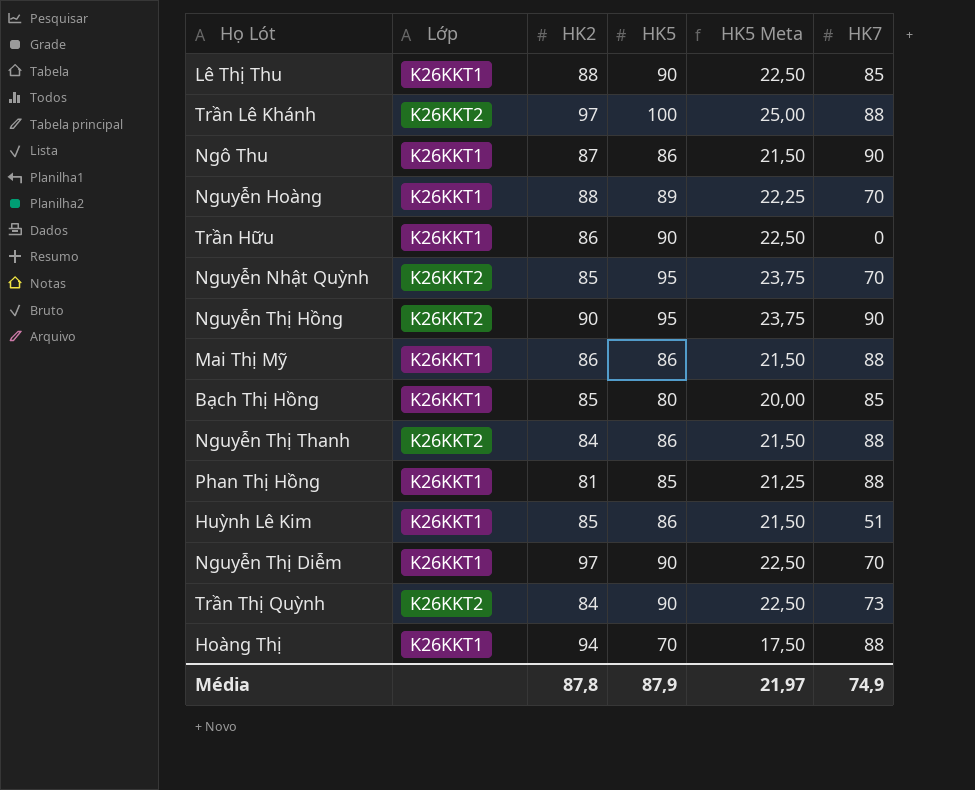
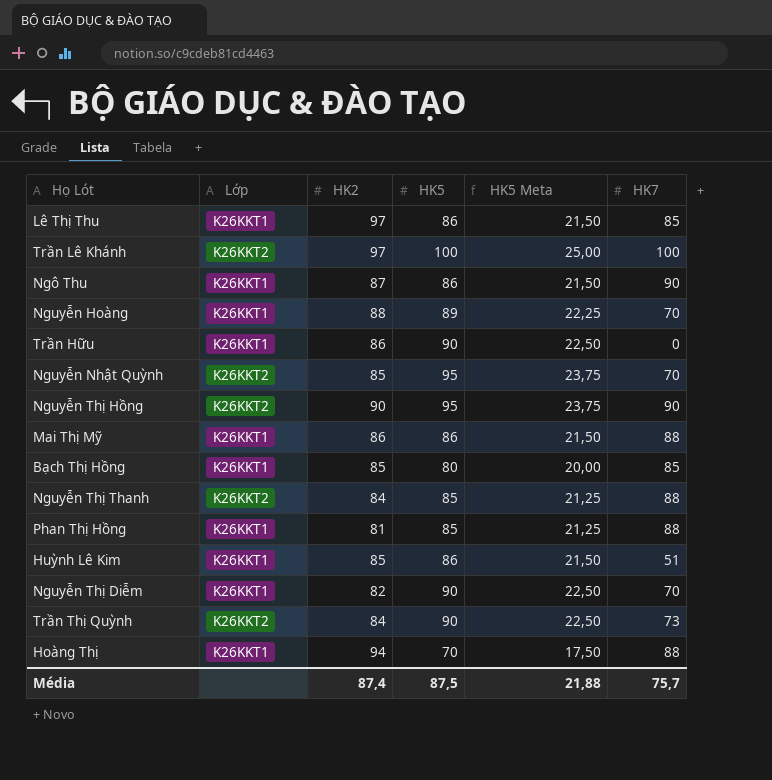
Lê Thị Thu | HK2: 88 -> 97
Lê Thị Thu | HK5: 90 -> 86
Lê Thị Thu | HK5 Meta: 22,50 -> 21,50
Trần Lê Khánh | HK7: 88 -> 100
Nguyễn Thị Thanh | HK5: 86 -> 85
Nguyễn Thị Thanh | HK5 Meta: 21,50 -> 21,25
Nguyễn Thị Diễm | HK2: 97 -> 82
Média | HK2: 87,8 -> 87,4
Média | HK5: 87,9 -> 87,5
Média | HK5 Meta: 21,97 -> 21,88
Média | HK7: 74,9 -> 75,7

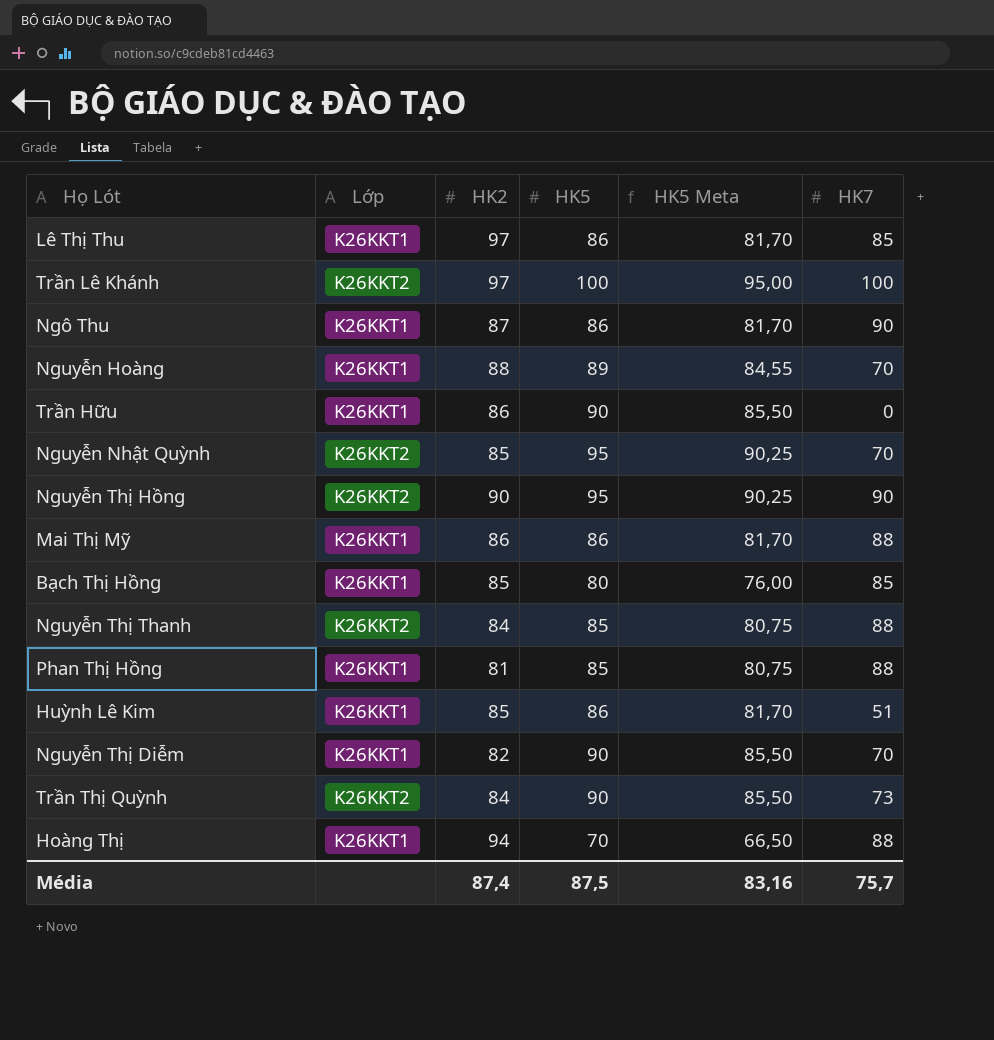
column HK5 Meta | formula: [HK5] * 0,25 -> [HK5] * 0,95
Média | HK5 Meta: 21,88 -> 83,16

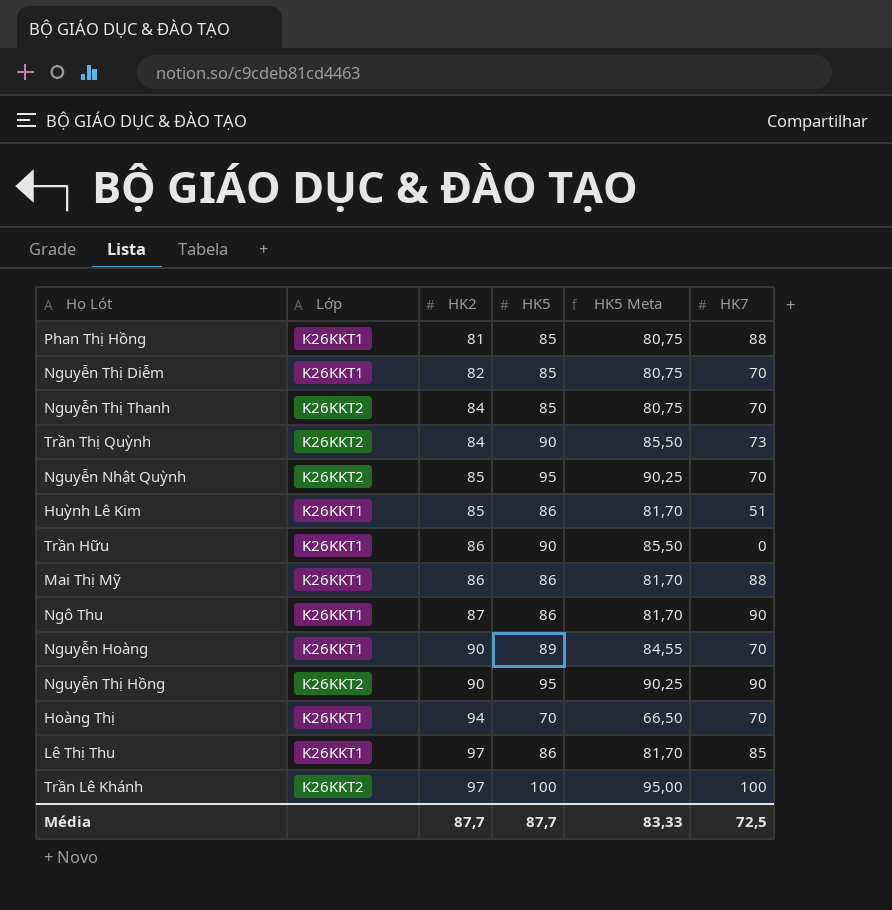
row order: none -> HK2 ascending
row Bạch Thị Hồng: K26KKT1 | 85 | 80 | 76,00 | 85 -> none
Nguyễn Thị Diễm | HK5: 90 -> 85
Nguyễn Thị Diễm | HK5 Meta: 85,50 -> 80,75
Nguyễn Thị Thanh | HK7: 88 -> 70
Nguyễn Hoàng | HK2: 88 -> 90
Hoàng Thị | HK7: 88 -> 70
Média | HK2: 87,4 -> 87,7
Média | HK5: 87,5 -> 87,7
Média | HK5 Meta: 83,16 -> 83,33
Média | HK7: 75,7 -> 72,5

